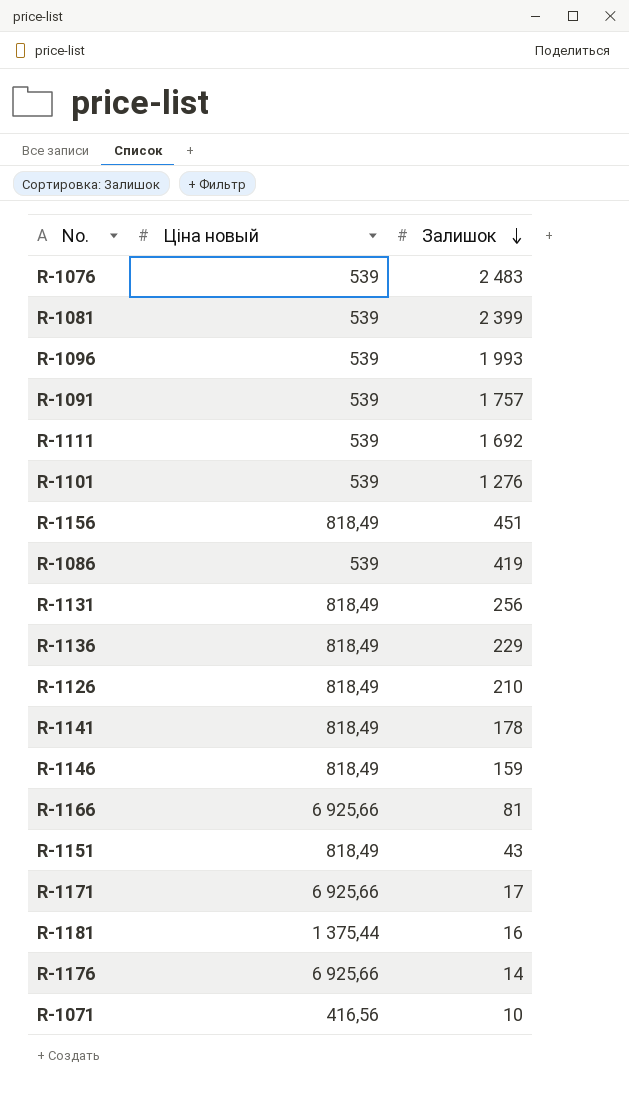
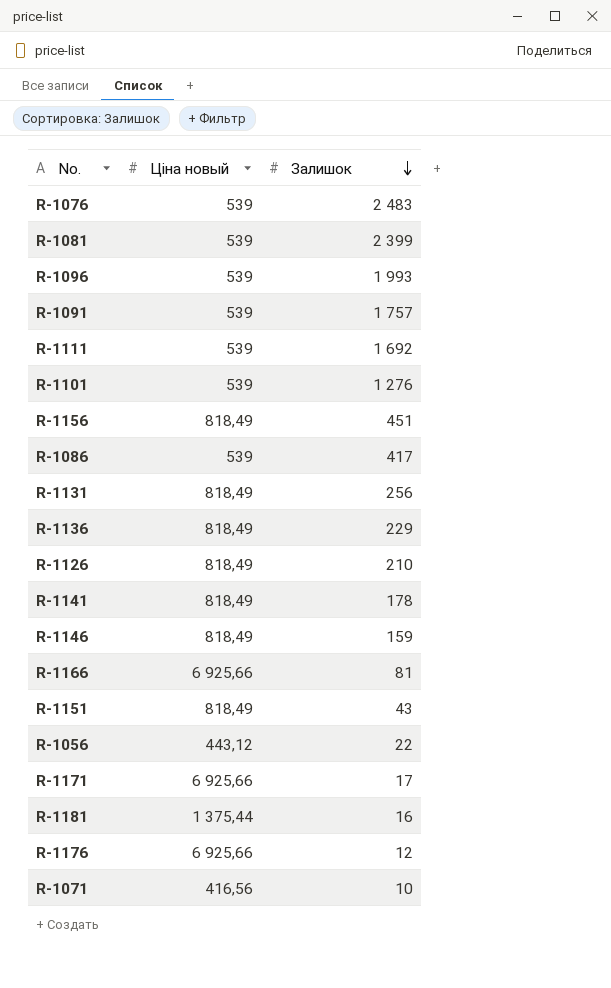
R-1086 | Залишок: 419 -> 417
row R-1056: none -> 443,12 | 22
R-1176 | Залишок: 14 -> 12

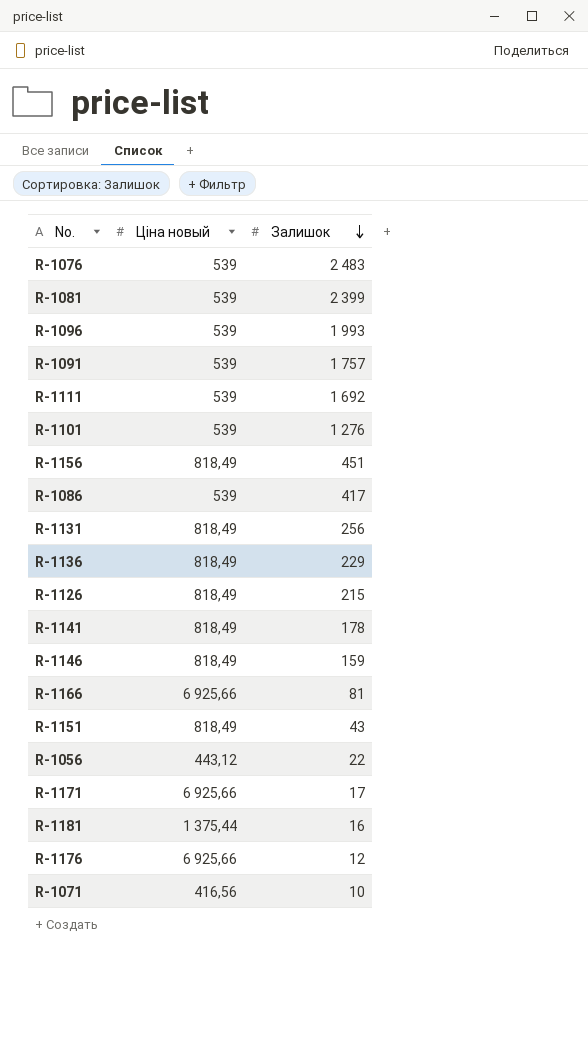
R-1126 | Залишок: 210 -> 215

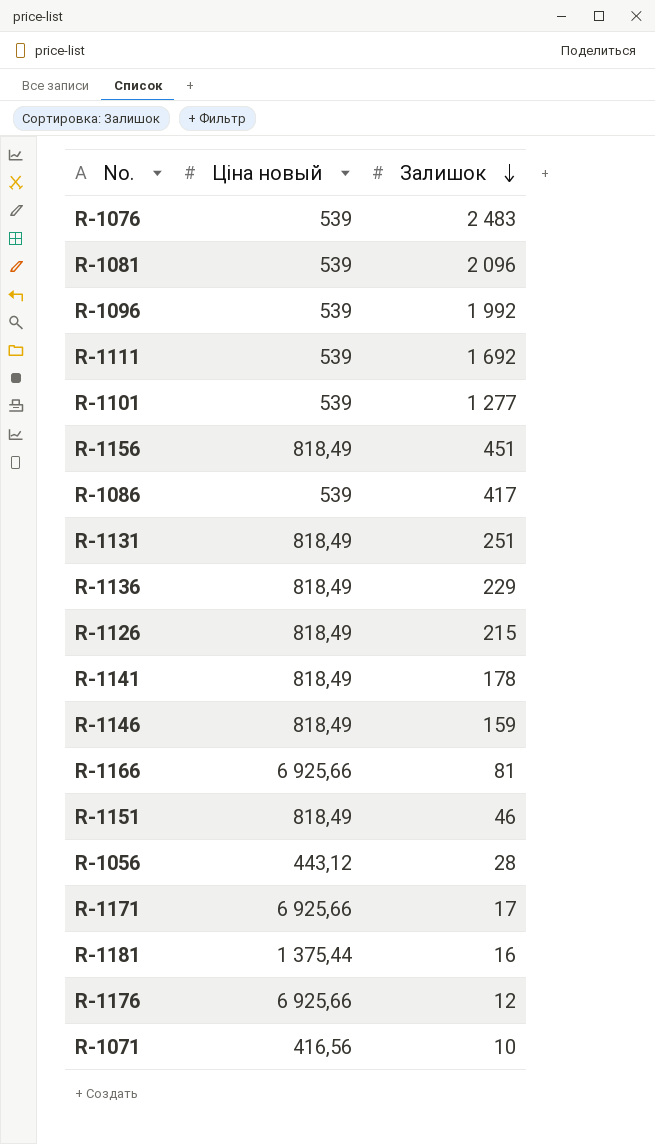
row R-1091: 539 | 1 757 -> none
R-1081 | Залишок: 2 399 -> 2 096
R-1096 | Залишок: 1 993 -> 1 992
R-1101 | Залишок: 1 276 -> 1 277
R-1131 | Залишок: 256 -> 251
R-1151 | Залишок: 43 -> 46
R-1056 | Залишок: 22 -> 28

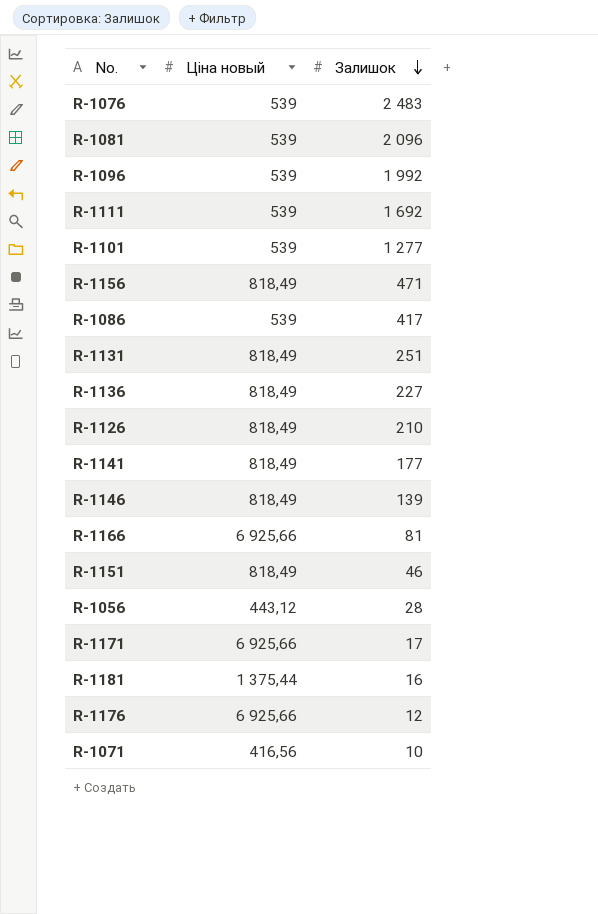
R-1156 | Залишок: 451 -> 471
R-1136 | Залишок: 229 -> 227
R-1126 | Залишок: 215 -> 210
R-1141 | Залишок: 178 -> 177
R-1146 | Залишок: 159 -> 139

